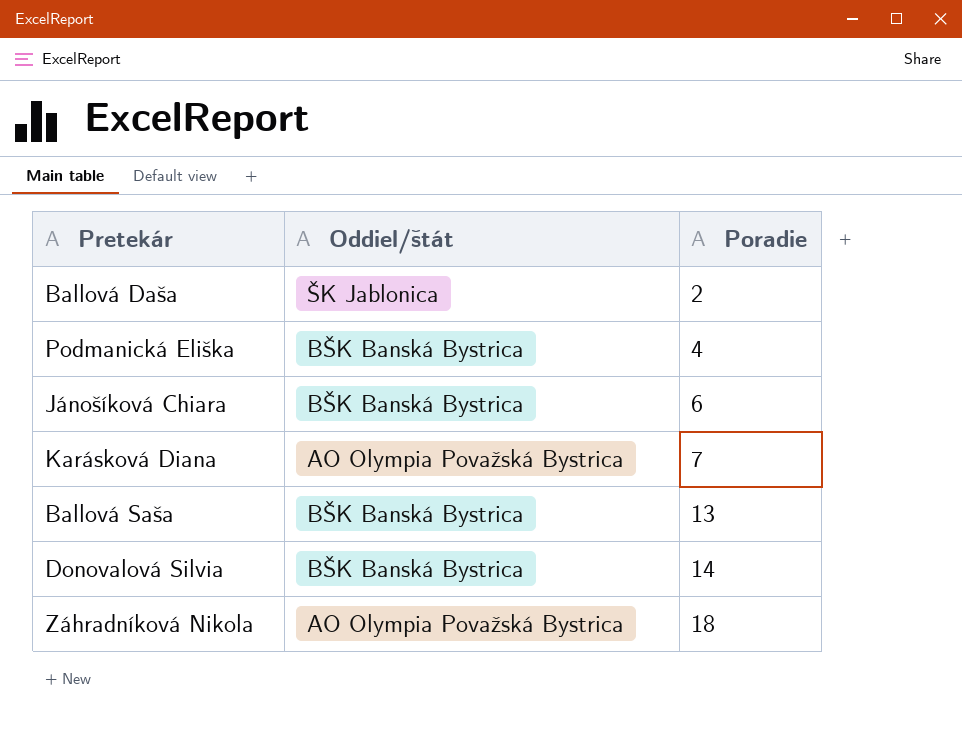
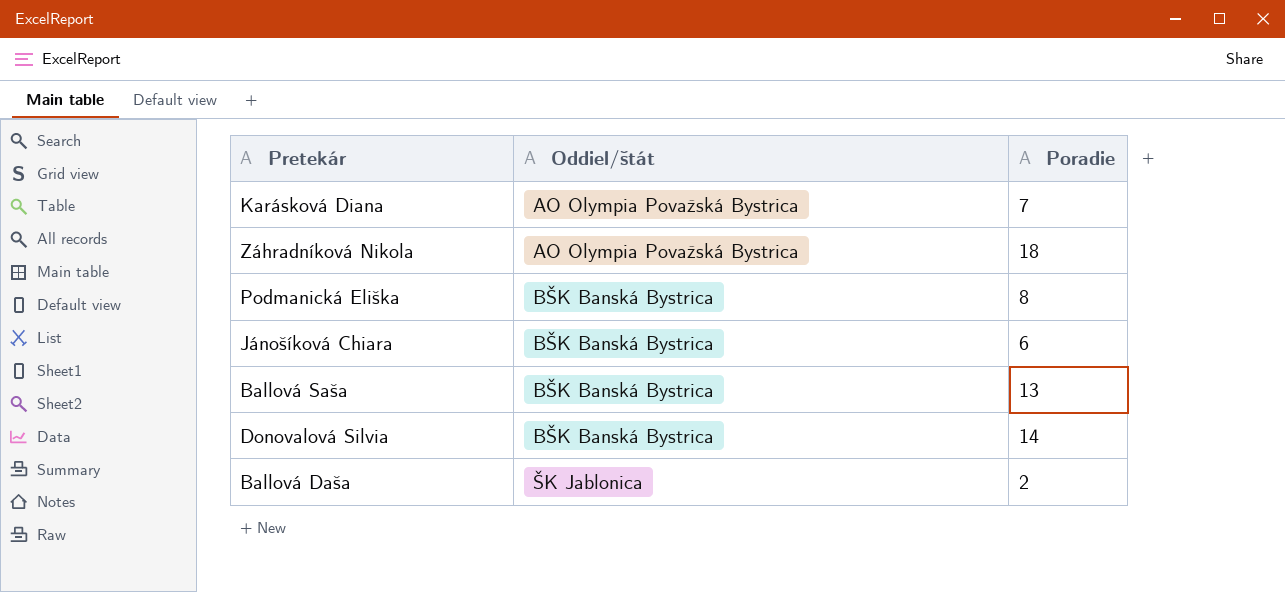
row order: Poradie ascending -> Oddiel/štát ascending
Podmanická Eliška | Poradie: 4 -> 8

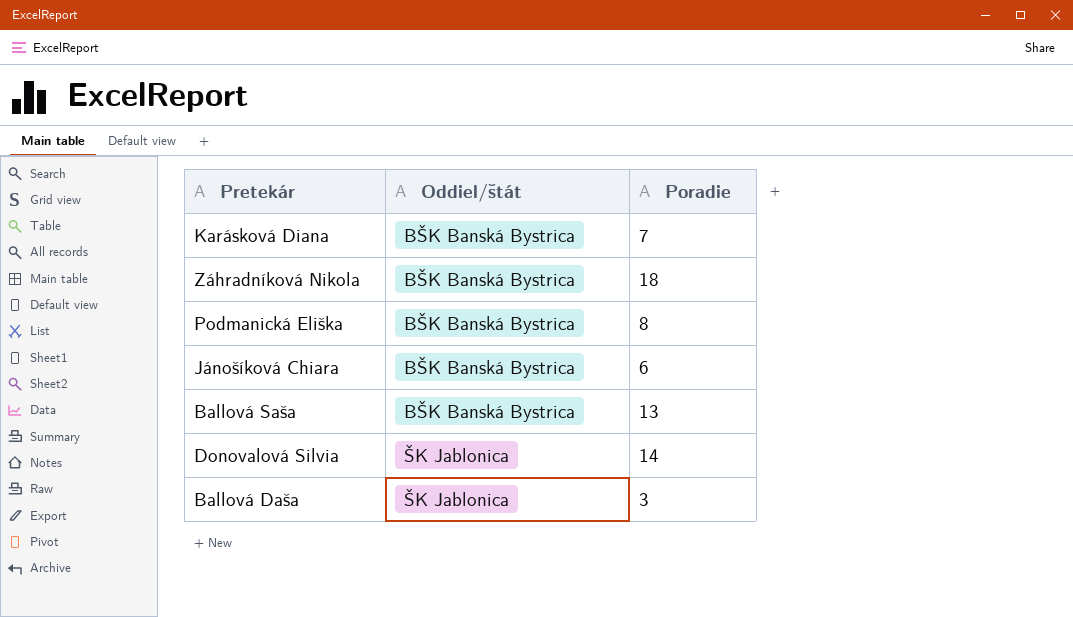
Karásková Diana | Oddiel/štát: AO Olympia Považská Bystrica -> BŠK Banská Bystrica
Záhradníková Nikola | Oddiel/štát: AO Olympia Považská Bystrica -> BŠK Banská Bystrica
Donovalová Silvia | Oddiel/štát: BŠK Banská Bystrica -> ŠK Jablonica
Ballová Daša | Poradie: 2 -> 3

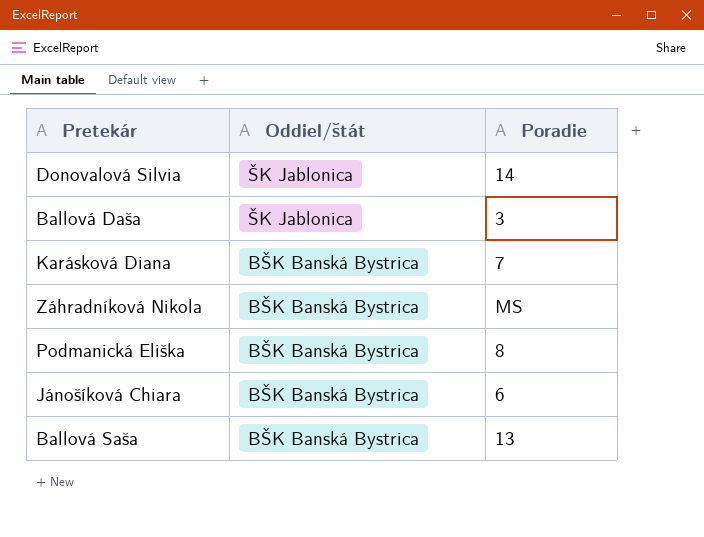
row order: Oddiel/štát ascending -> Oddiel/štát descending
Záhradníková Nikola | Poradie: 18 -> MS

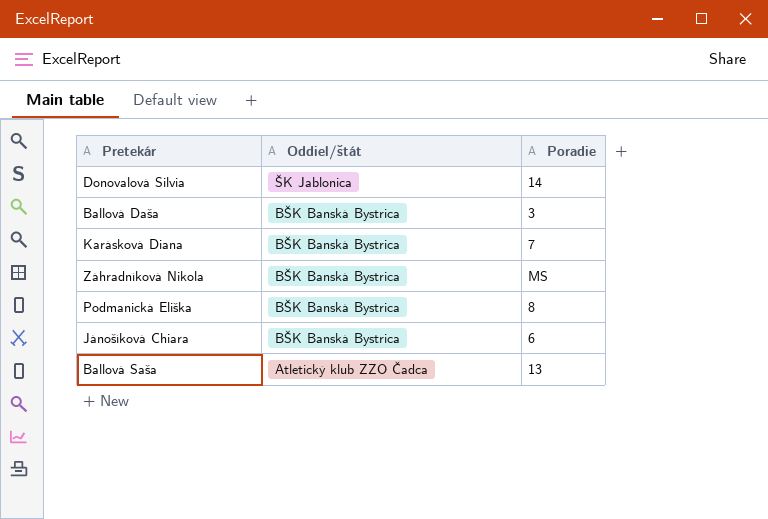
Ballová Daša | Oddiel/štát: ŠK Jablonica -> BŠK Banská Bystrica
Ballová Saša | Oddiel/štát: BŠK Banská Bystrica -> Atletický klub ZZO Čadca

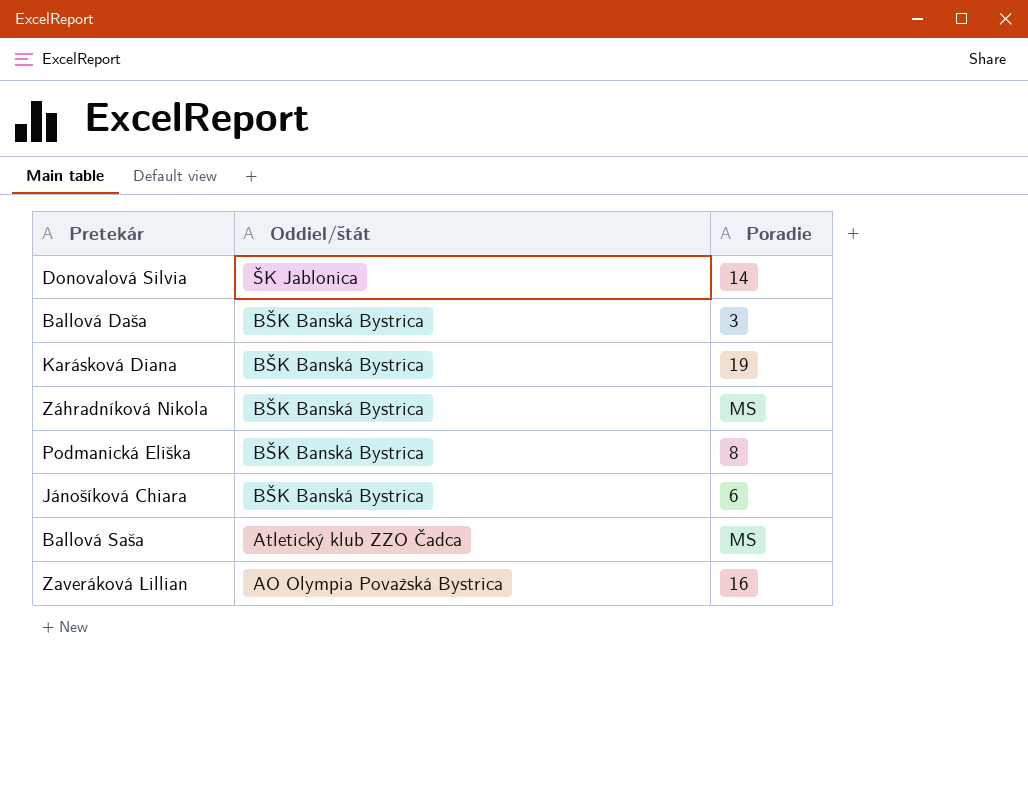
Karásková Diana | Poradie: 7 -> 19
Ballová Saša | Poradie: 13 -> MS
row Zaveráková Lillian: none -> AO Olympia Považská Bystrica | 16

